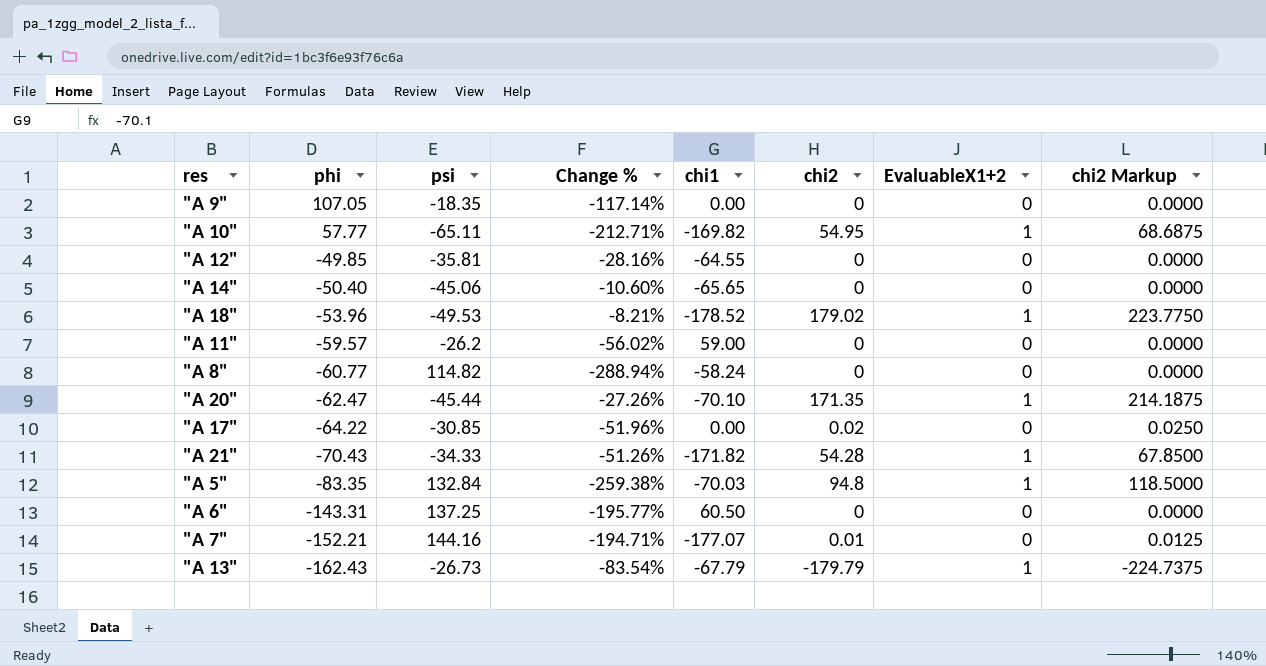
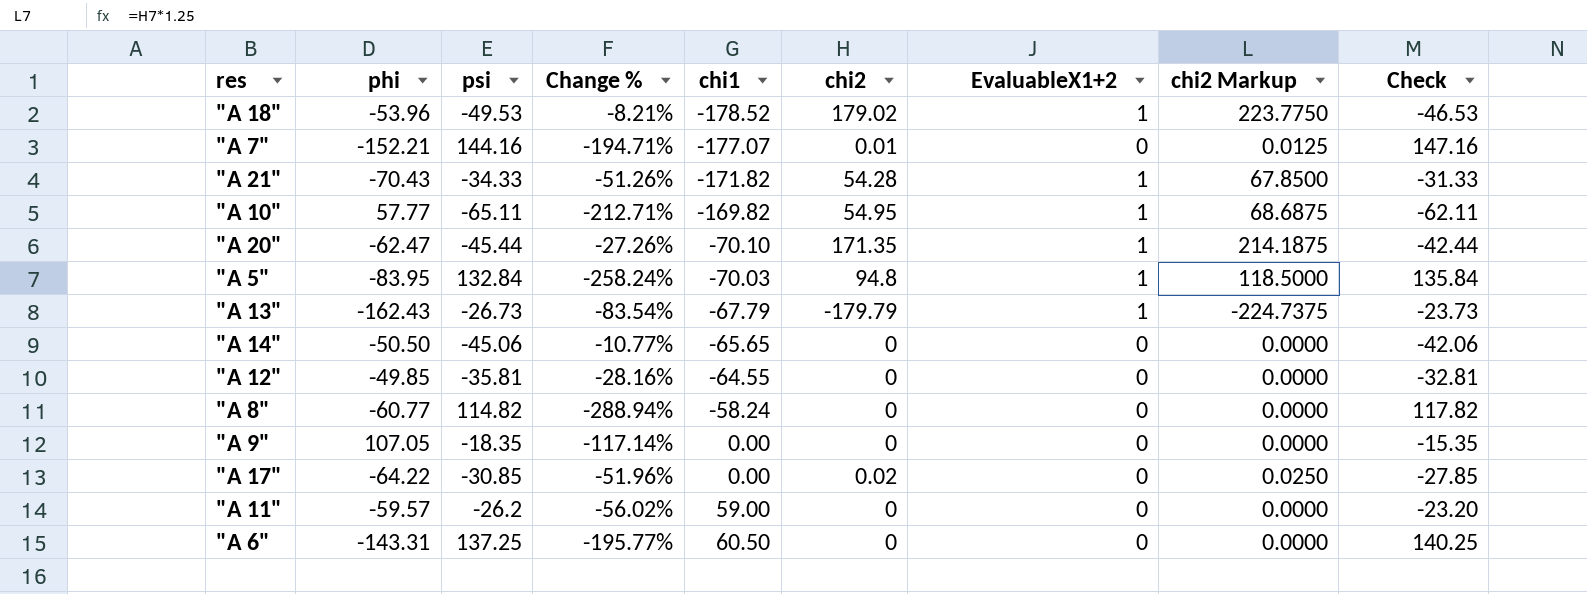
row order: phi descending -> chi1 ascending
column Check | formula: none -> [psi] + 3
"A 5" | phi: -83.35 -> -83.95
"A 5" | Change %: -259.38% -> -258.24%
"A 14" | phi: -50.40 -> -50.50
"A 14" | Change %: -10.60% -> -10.77%

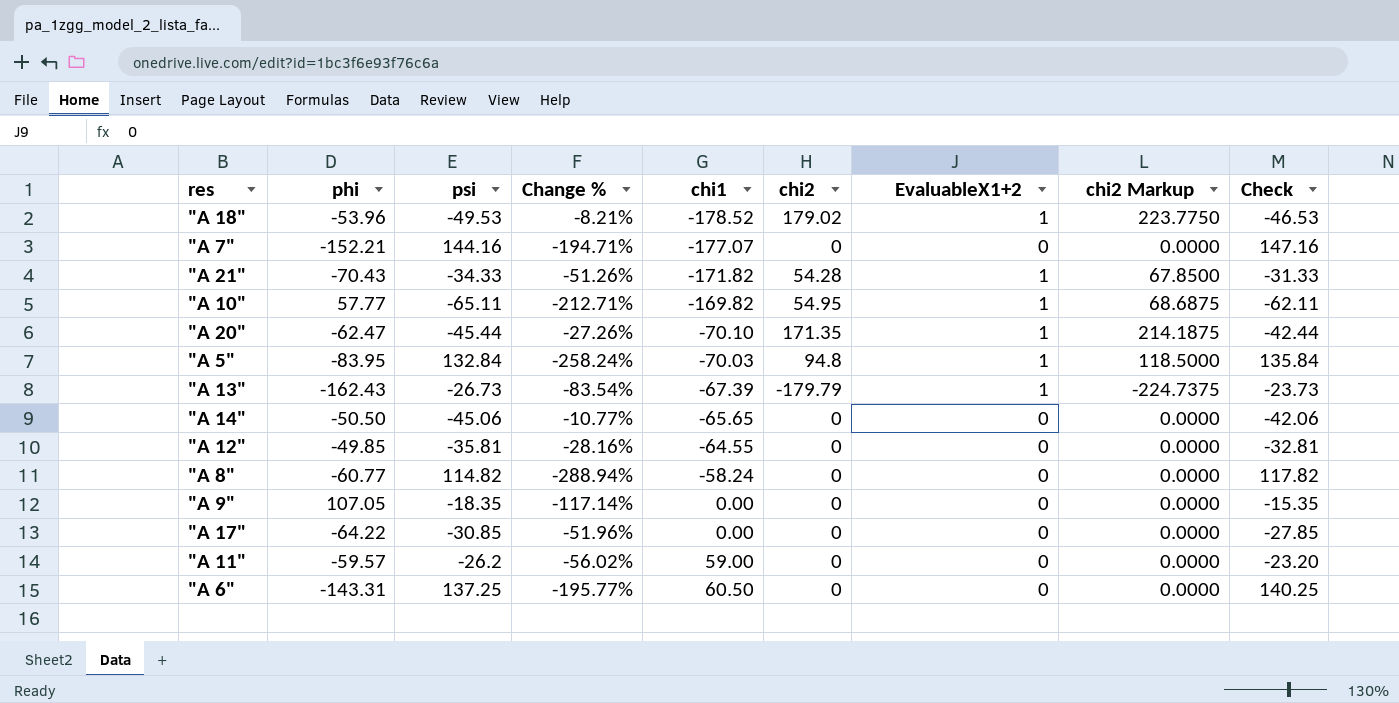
"A 7" | chi2: 0.01 -> 0
"A 7" | chi2 Markup: 0.0125 -> 0.0000
"A 13" | chi1: -67.79 -> -67.39
"A 17" | chi2: 0.02 -> 0
"A 17" | chi2 Markup: 0.0250 -> 0.0000

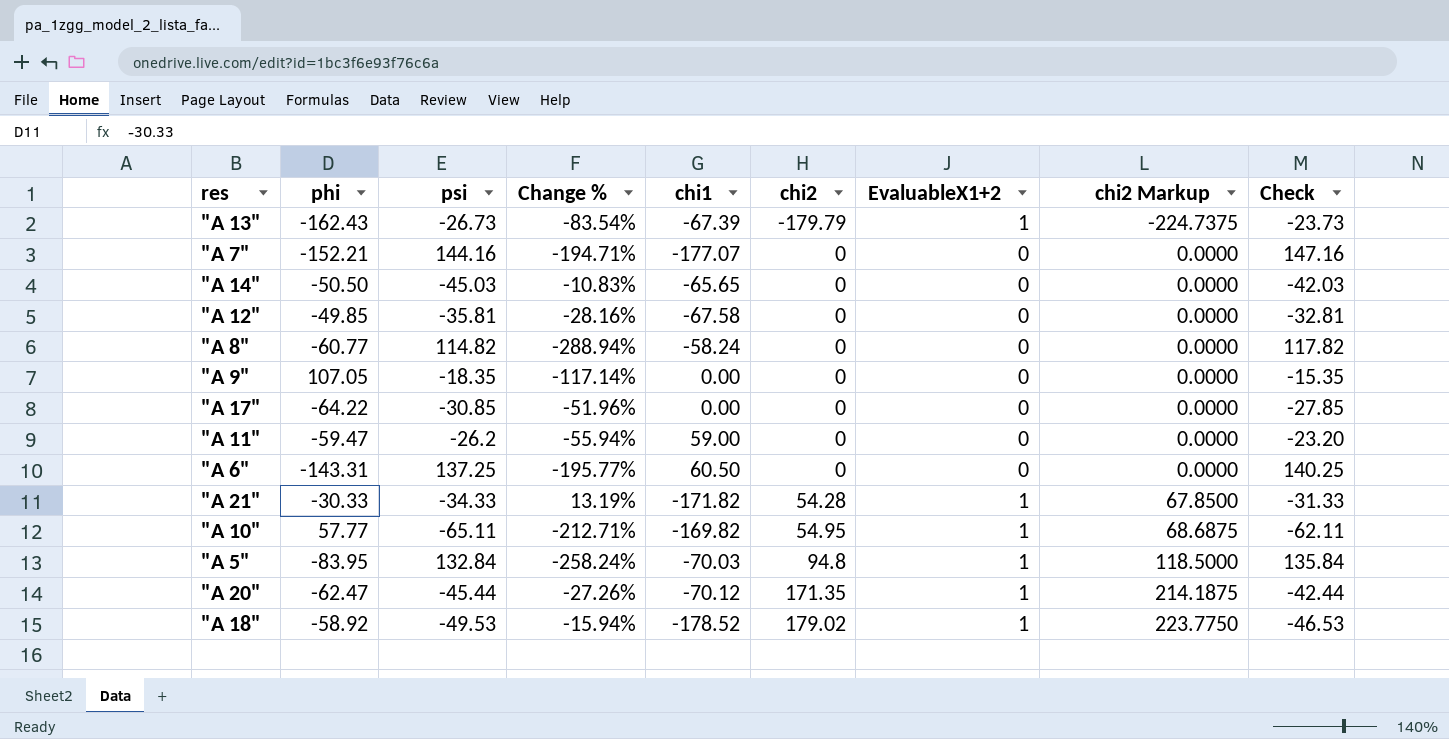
row order: chi1 ascending -> chi2 ascending
"A 14" | psi: -45.06 -> -45.03
"A 14" | Change %: -10.77% -> -10.83%
"A 14" | Check: -42.06 -> -42.03
"A 12" | chi1: -64.55 -> -67.58
"A 11" | phi: -59.57 -> -59.47
"A 11" | Change %: -56.02% -> -55.94%
"A 21" | phi: -70.43 -> -30.33
"A 21" | Change %: -51.26% -> 13.19%
"A 20" | chi1: -70.10 -> -70.12
"A 18" | phi: -53.96 -> -58.92
"A 18" | Change %: -8.21% -> -15.94%

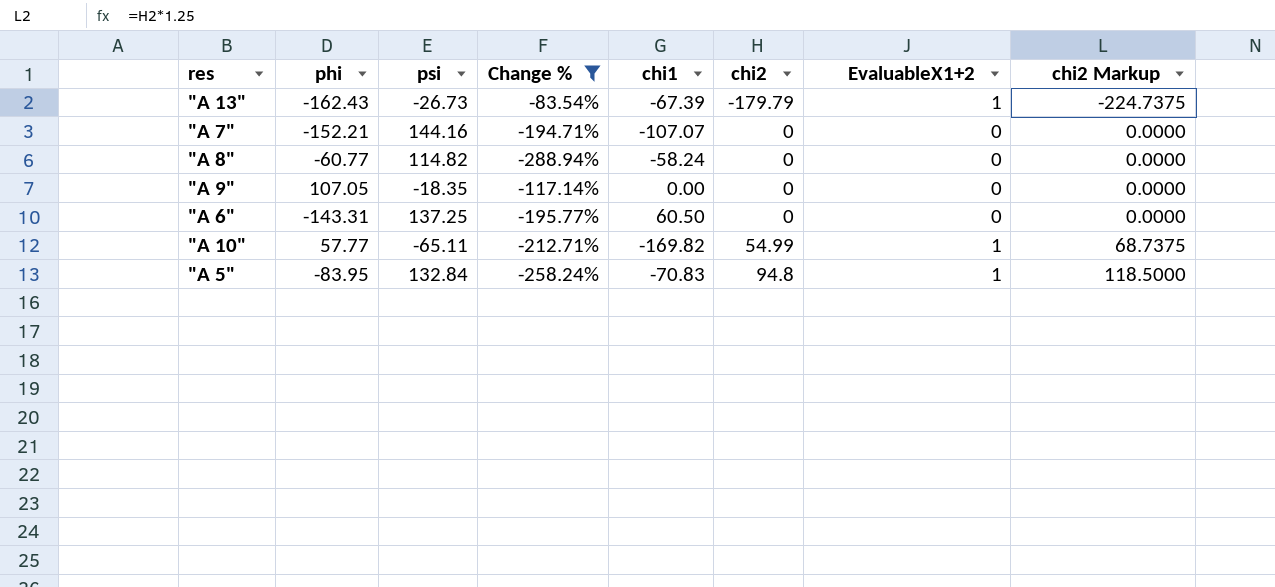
filter: none -> Change % <= -83.54%
column Check | formula: [psi] + 3 -> none
"A 7" | chi1: -177.07 -> -107.07
"A 10" | chi2: 54.95 -> 54.99
"A 10" | chi2 Markup: 68.6875 -> 68.7375
"A 5" | chi1: -70.03 -> -70.83

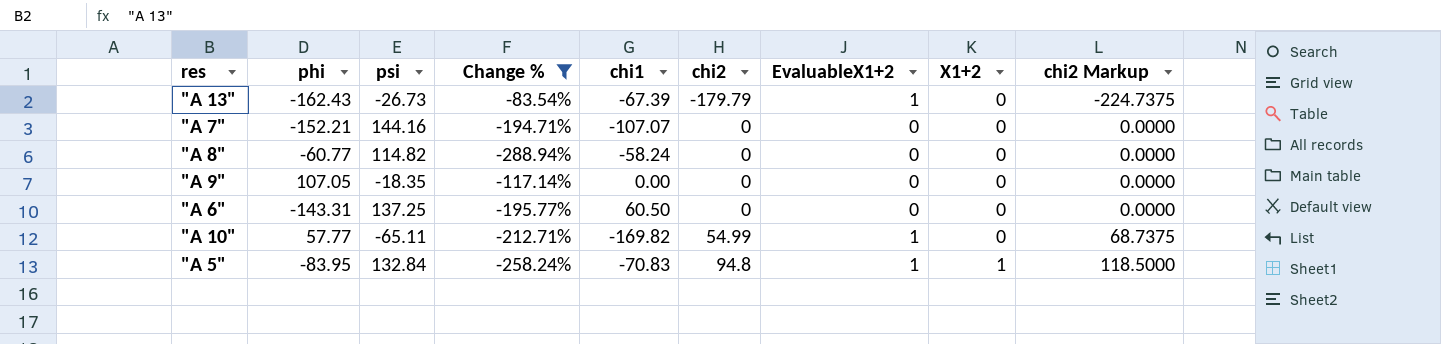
column X1+2 | position: none -> 8

